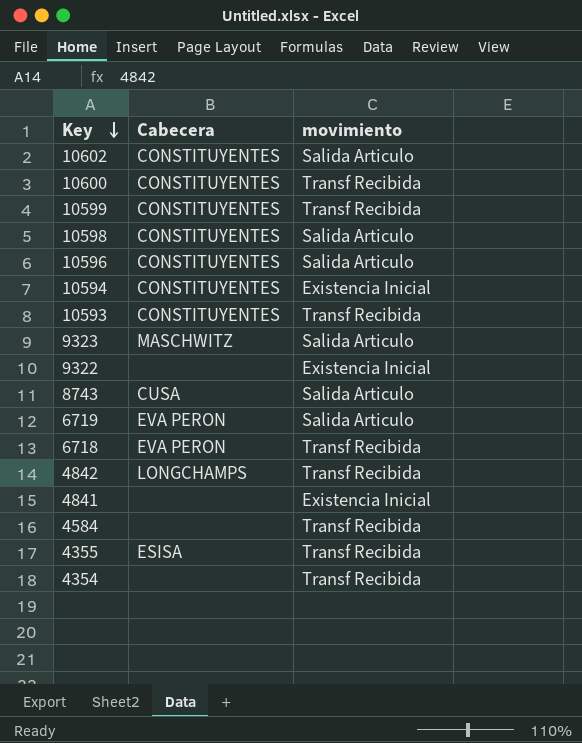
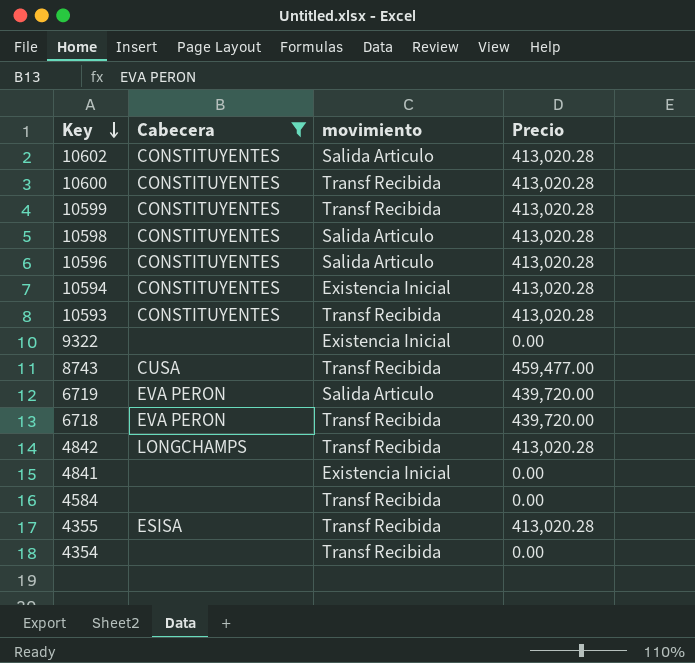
filter: none -> Cabecera != MASCHWITZ
column Precio | position: none -> 4
8743 | movimiento: Salida Articulo -> Transf Recibida

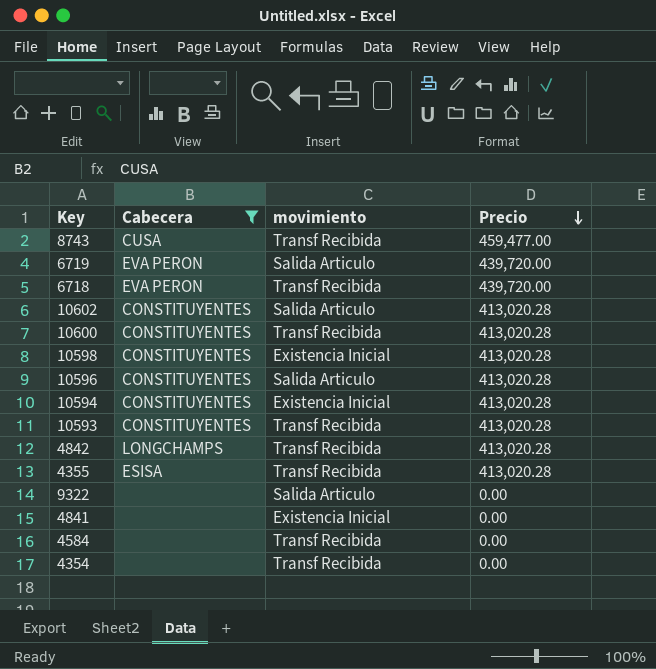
row order: Key descending -> Precio descending
row 10599: CONSTITUYENTES | Transf Recibida | 413,020.28 -> none
10598 | movimiento: Salida Articulo -> Existencia Inicial
9322 | movimiento: Existencia Inicial -> Salida Articulo

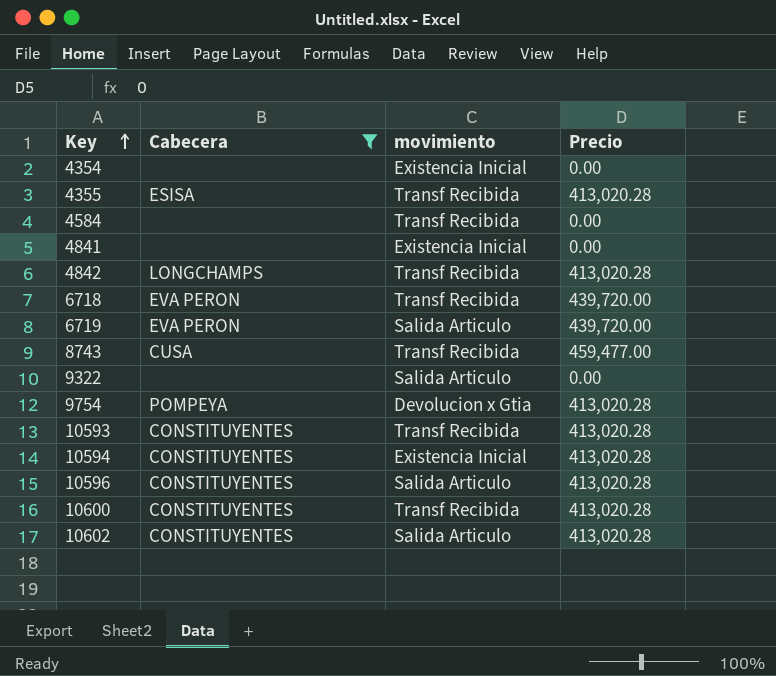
row order: Precio descending -> Key ascending
row 10598: CONSTITUYENTES | Existencia Inicial | 413,020.28 -> none
4354 | movimiento: Transf Recibida -> Existencia Inicial
row 9754: none -> POMPEYA | Devolucion x Gtia | 413,020.28

